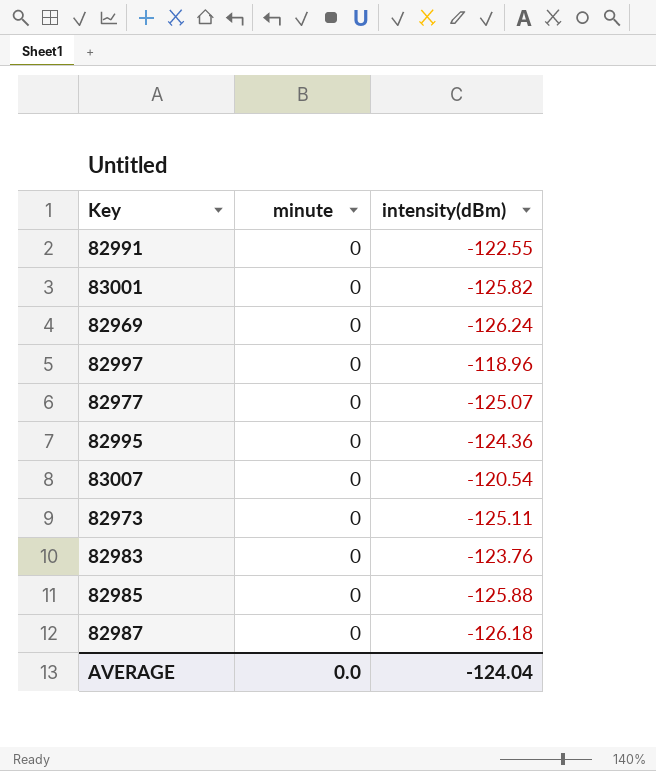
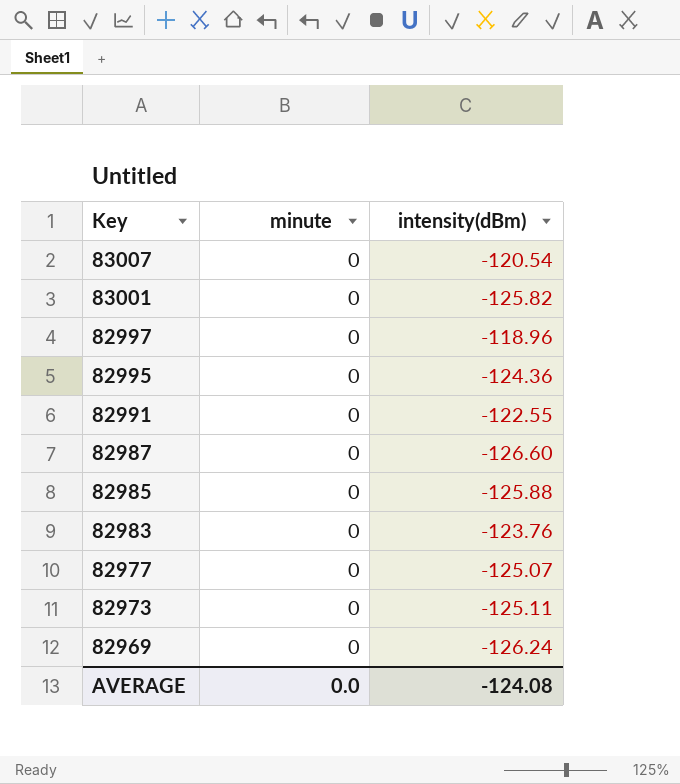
row order: none -> Key descending
82987 | intensity(dBm): -126.18 -> -126.60
AVERAGE | intensity(dBm): -124.04 -> -124.08

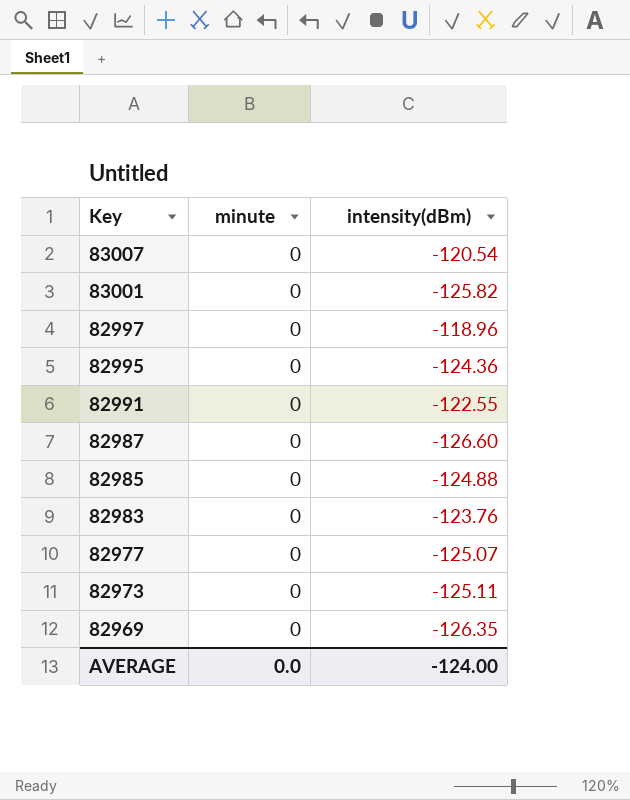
82985 | intensity(dBm): -125.88 -> -124.88
82969 | intensity(dBm): -126.24 -> -126.35
AVERAGE | intensity(dBm): -124.08 -> -124.00

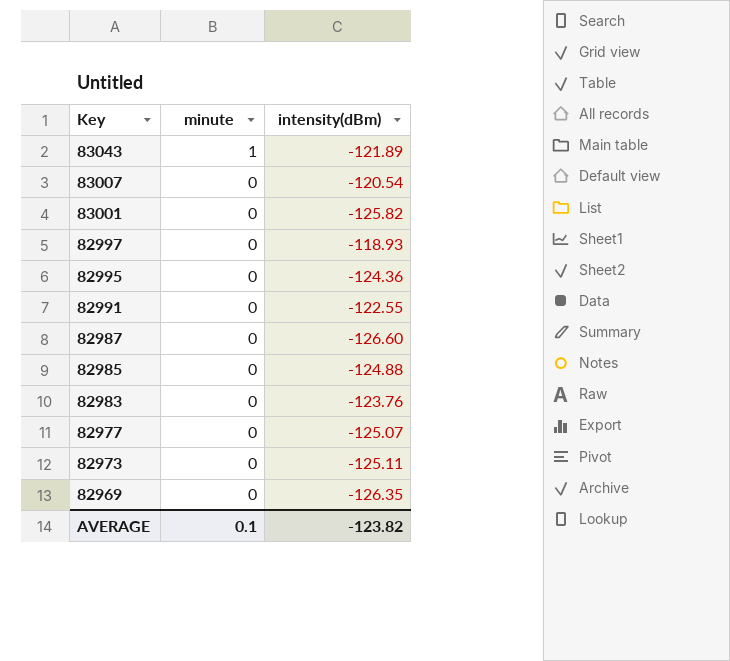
row 83043: none -> 1 | -121.89
82997 | intensity(dBm): -118.96 -> -118.93
AVERAGE | minute: 0.0 -> 0.1
AVERAGE | intensity(dBm): -124.00 -> -123.82

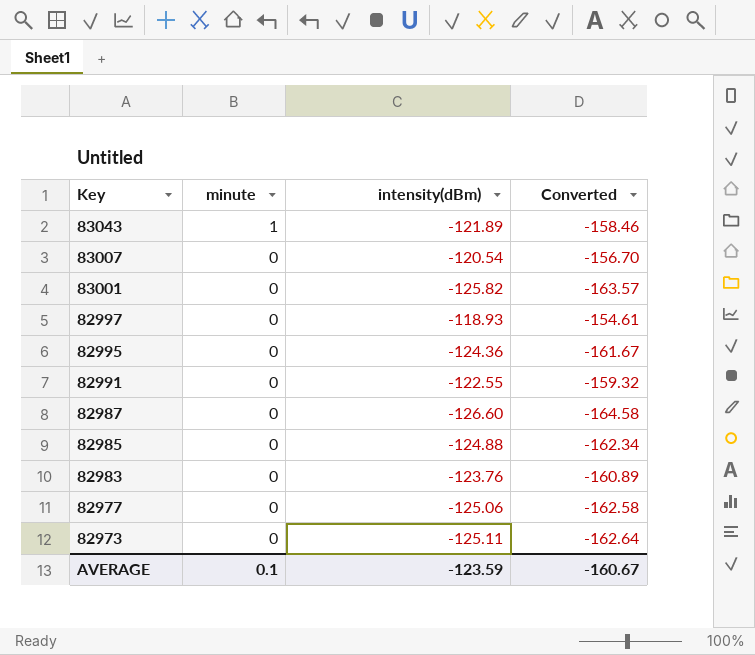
column Converted | formula: none -> [intensity(dBm)] * 1.3
row 82969: 0 | -126.35 -> none
82977 | intensity(dBm): -125.07 -> -125.06
AVERAGE | intensity(dBm): -123.82 -> -123.59

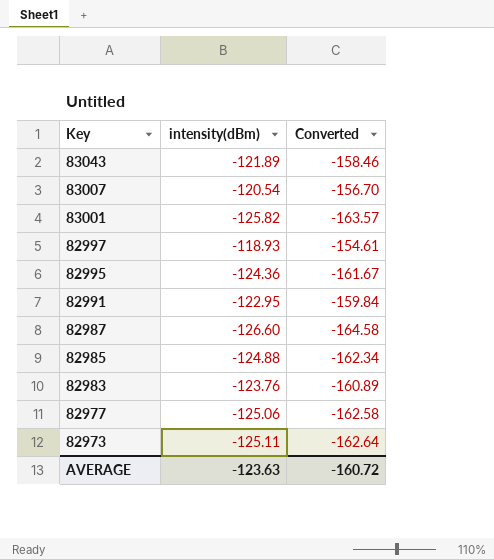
column minute | position: 2 -> none
82991 | intensity(dBm): -122.55 -> -122.95
82991 | Converted: -159.32 -> -159.84
AVERAGE | intensity(dBm): -123.59 -> -123.63
AVERAGE | Converted: -160.67 -> -160.72

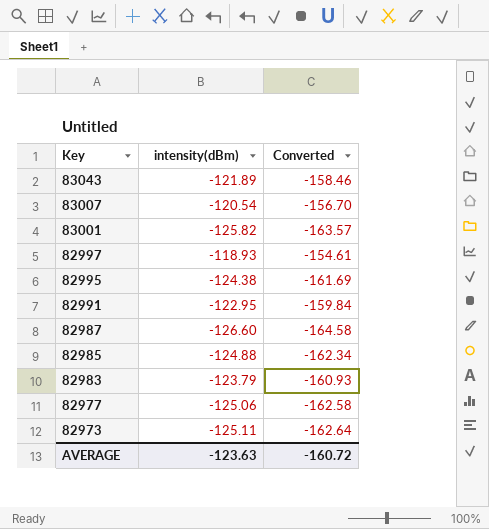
82995 | intensity(dBm): -124.36 -> -124.38
82995 | Converted: -161.67 -> -161.69
82983 | intensity(dBm): -123.76 -> -123.79
82983 | Converted: -160.89 -> -160.93

